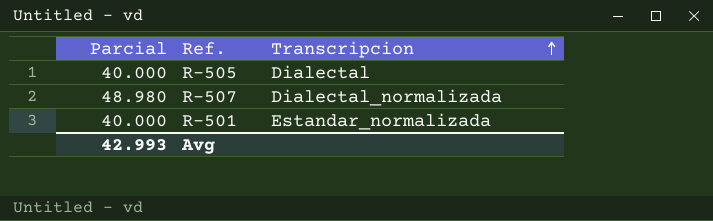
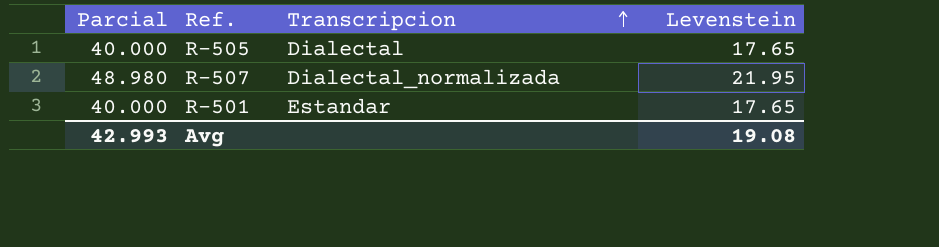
column Levenstein | position: none -> 4
R-501 | Transcripcion: Estandar_normalizada -> Estandar

